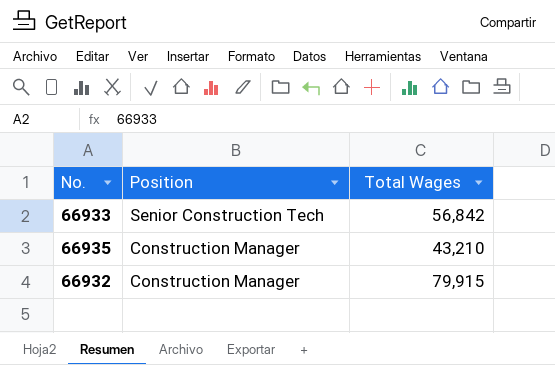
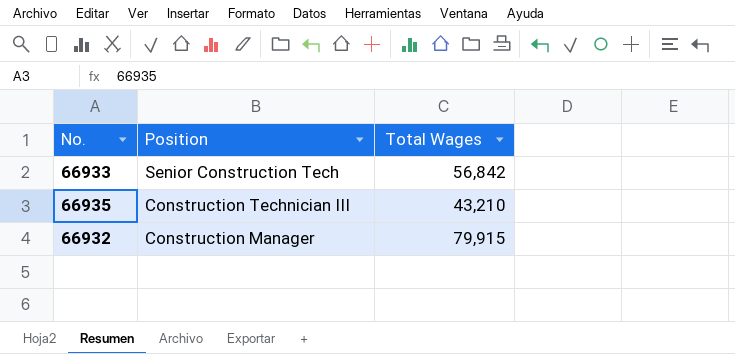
66935 | Position: Construction Manager -> Construction Technician III

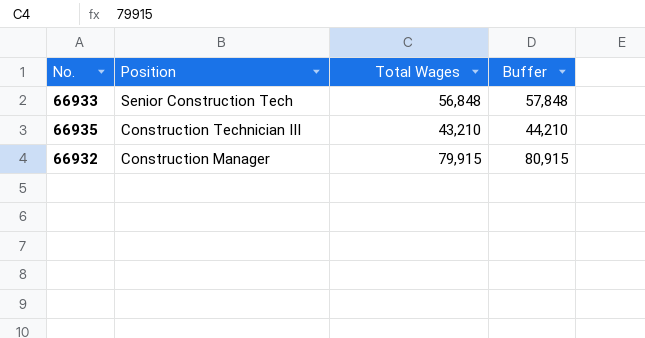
column Buffer | formula: none -> [Total Wages] + 1000
66933 | Total Wages: 56,842 -> 56,848

